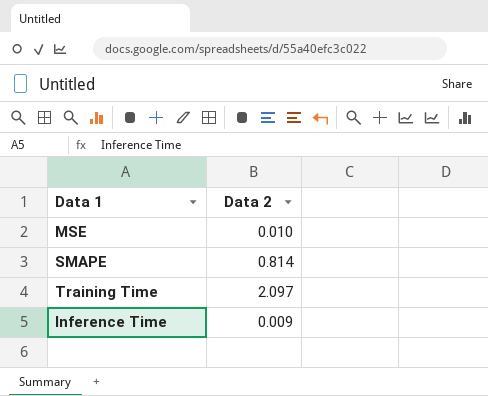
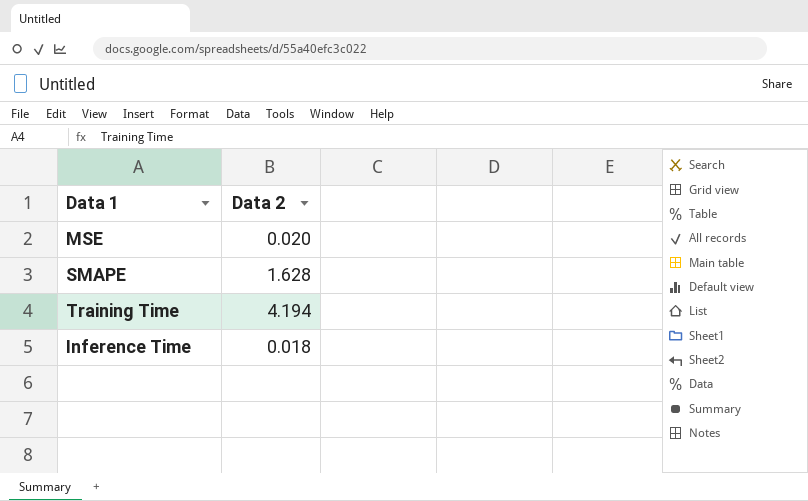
MSE | Data 2: 0.010 -> 0.020
SMAPE | Data 2: 0.814 -> 1.628
Training Time | Data 2: 2.097 -> 4.194
Inference Time | Data 2: 0.009 -> 0.018

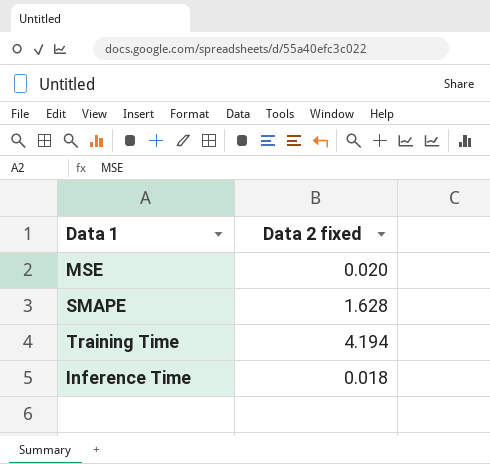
column name: Data 2 -> Data 2 fixed

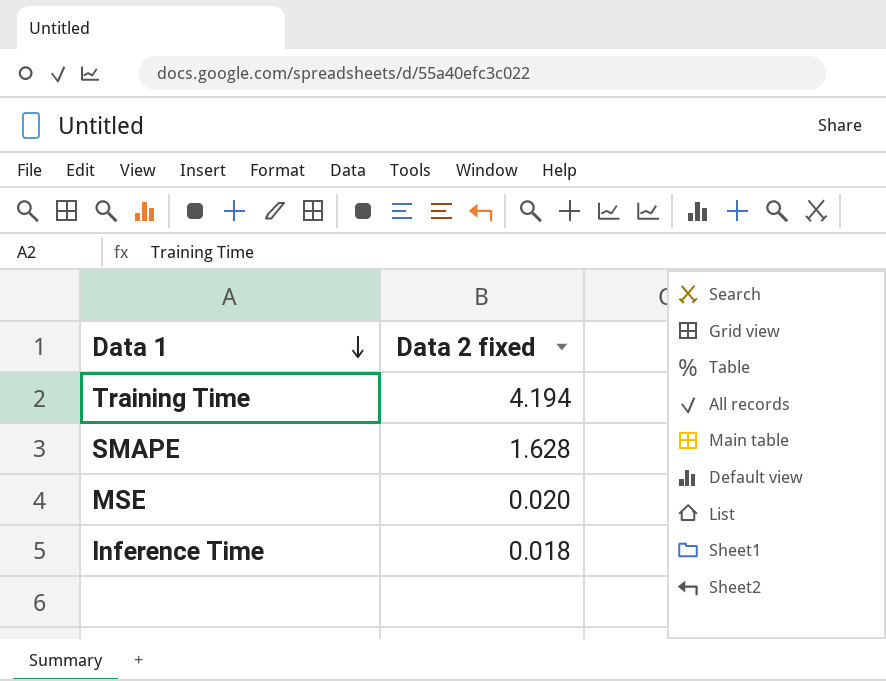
row order: none -> Data 1 descending

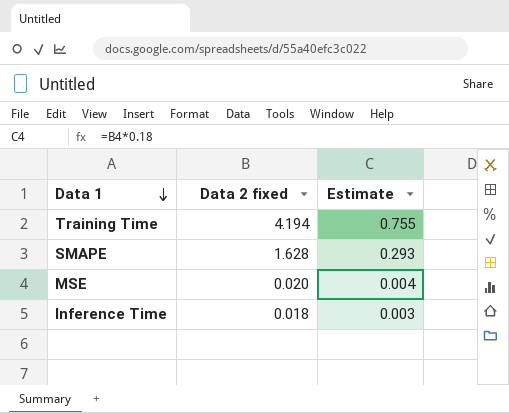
column Estimate | formula: none -> [Data 2 fixed] * 0.18

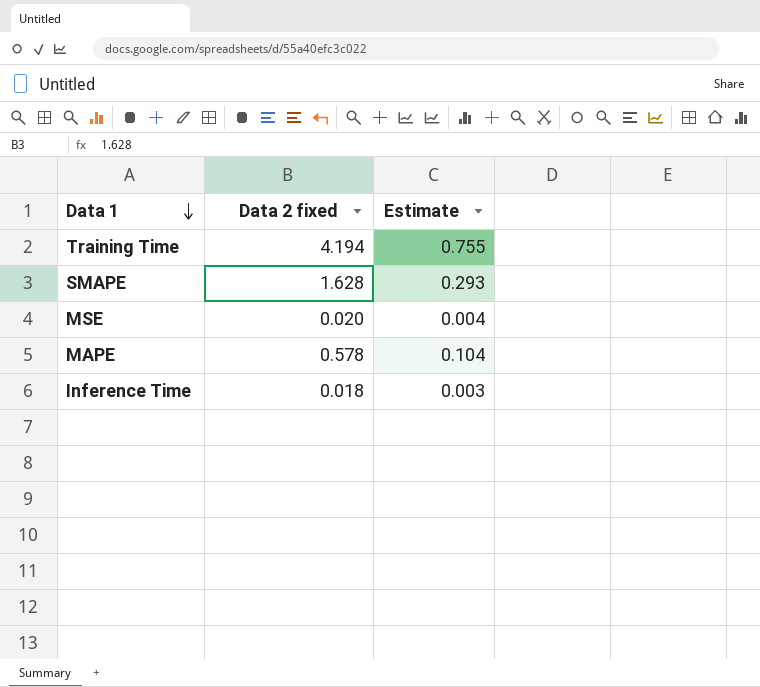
row MAPE: none -> 0.578 | 0.104

